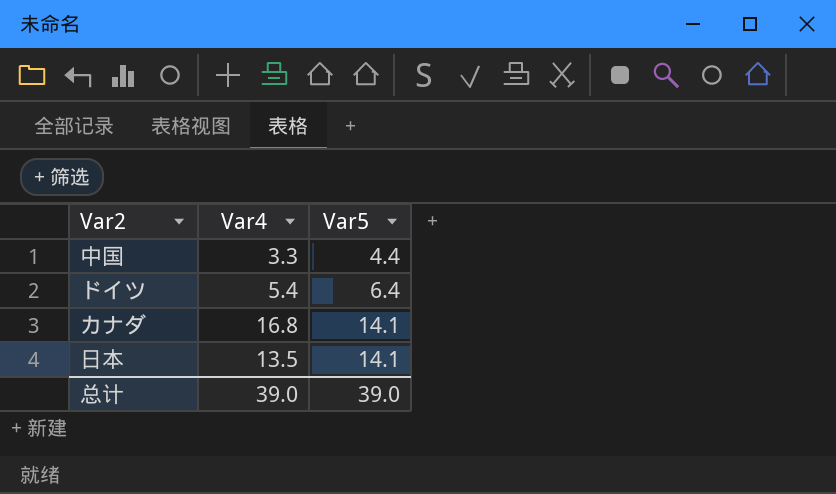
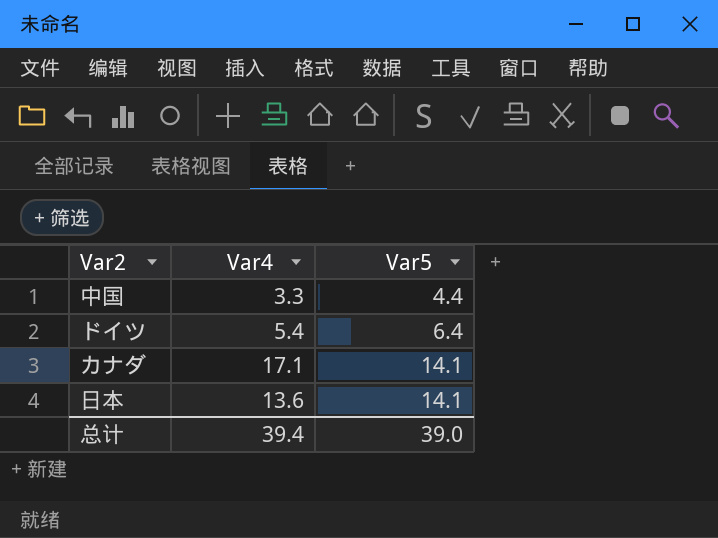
カナダ | Var4: 16.8 -> 17.1
日本 | Var4: 13.5 -> 13.6
总计 | Var4: 39.0 -> 39.4

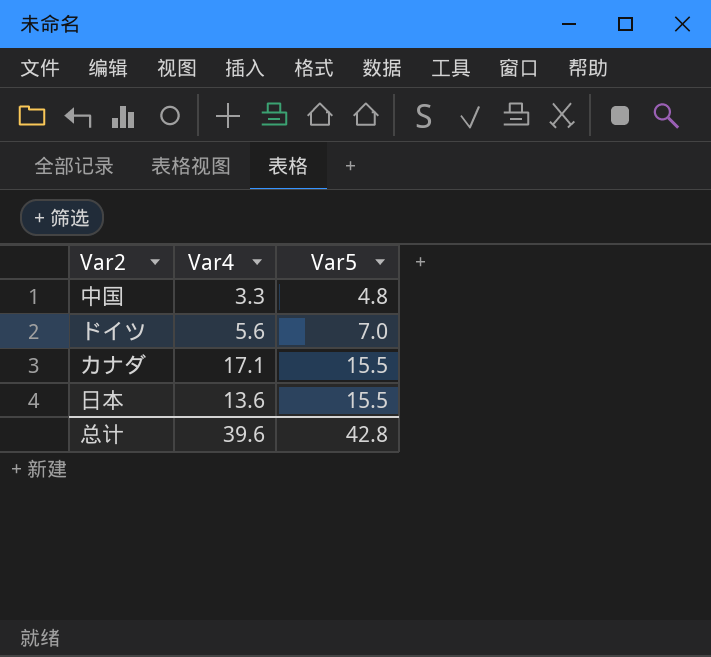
中国 | Var5: 4.4 -> 4.8
ドイツ | Var4: 5.4 -> 5.6
ドイツ | Var5: 6.4 -> 7.0
カナダ | Var5: 14.1 -> 15.5
日本 | Var5: 14.1 -> 15.5
总计 | Var4: 39.4 -> 39.6
总计 | Var5: 39.0 -> 42.8

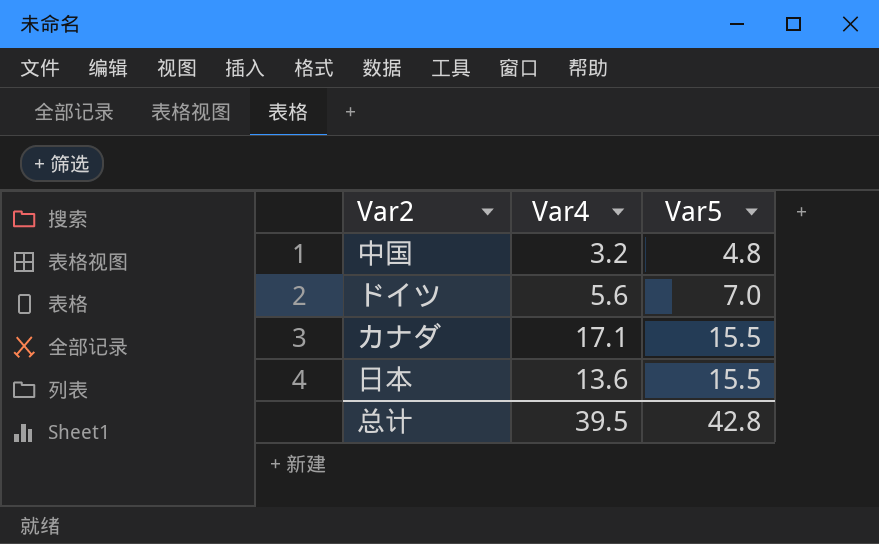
中国 | Var4: 3.3 -> 3.2
总计 | Var4: 39.6 -> 39.5

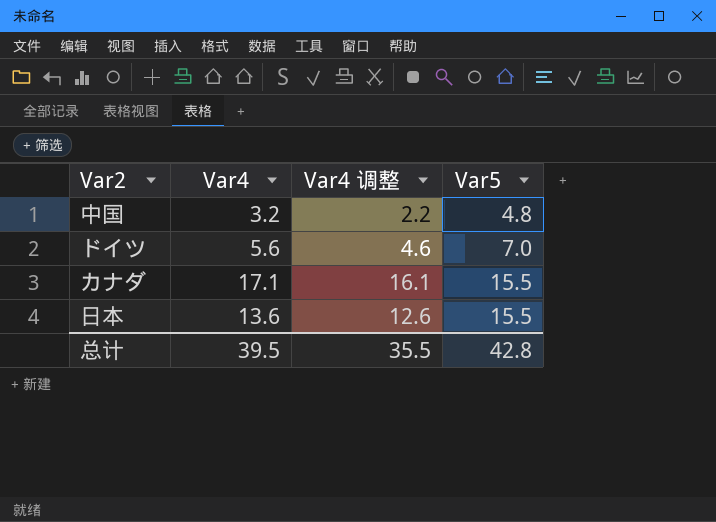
column Var4 调整 | formula: none -> [Var4] - 1

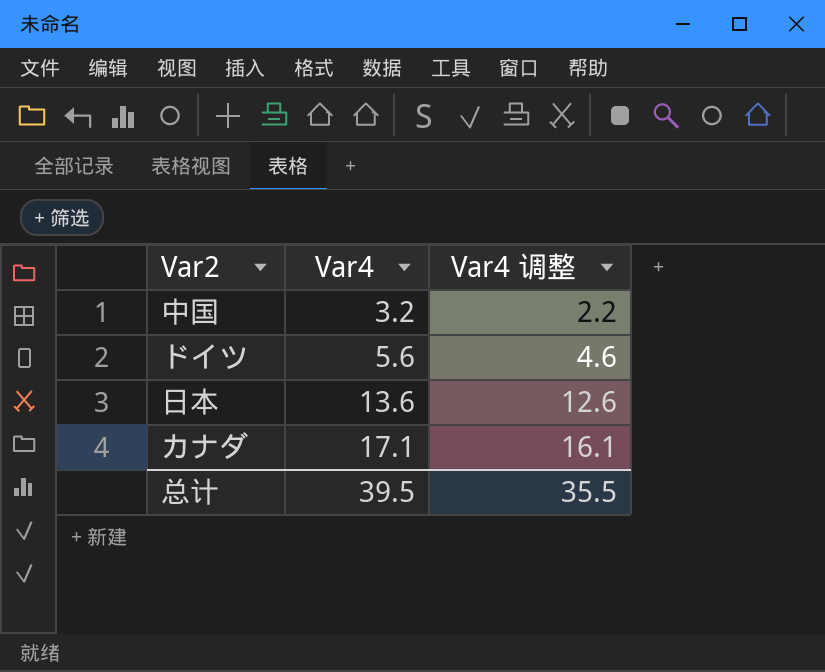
row order: Var5 ascending -> Var4 ascending
column Var5 | position: 4 -> none

